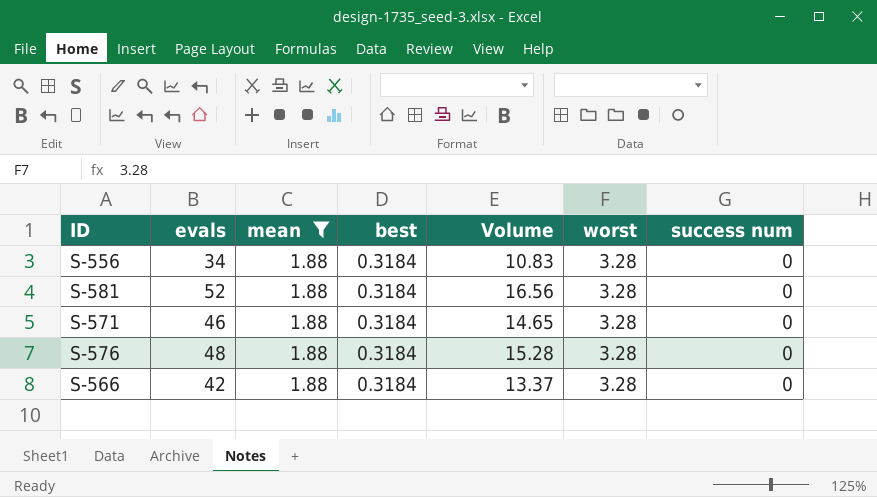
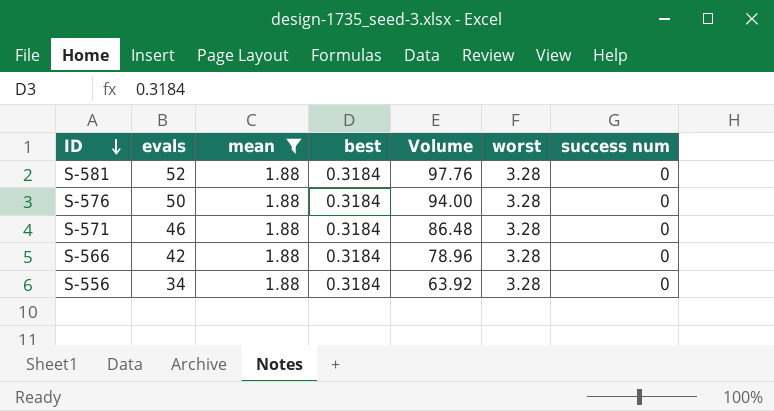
row order: none -> ID descending
column Volume | formula: [evals] * [best] -> [evals] * [mean]
S-576 | evals: 48 -> 50

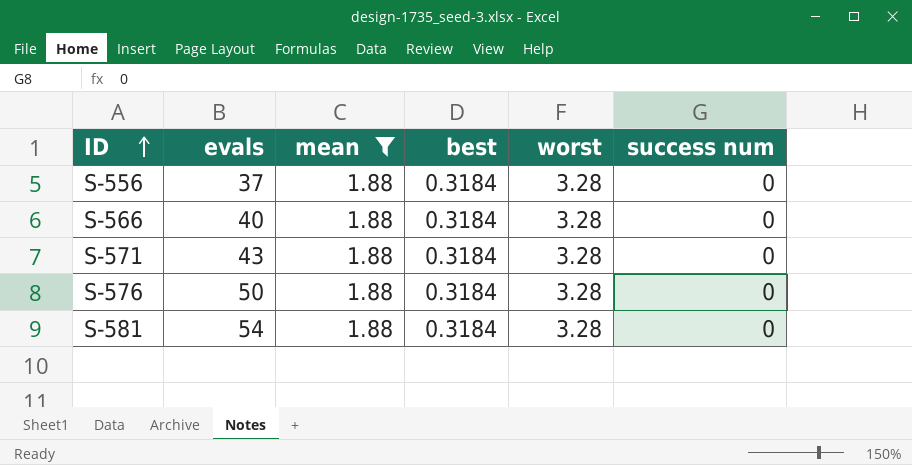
row order: ID descending -> ID ascending
column Volume | formula: [evals] * [mean] -> none
S-556 | evals: 34 -> 37
S-566 | evals: 42 -> 40
S-571 | evals: 46 -> 43
S-581 | evals: 52 -> 54

